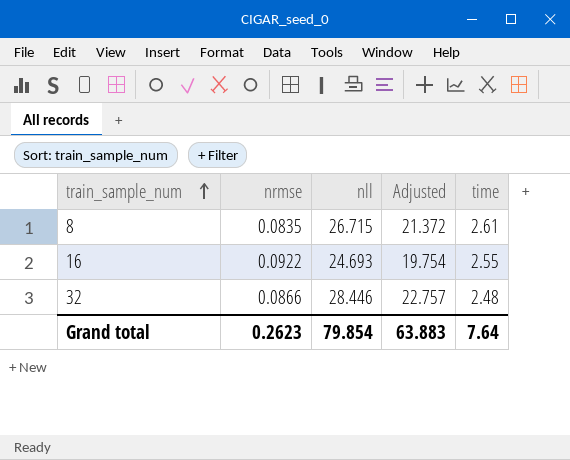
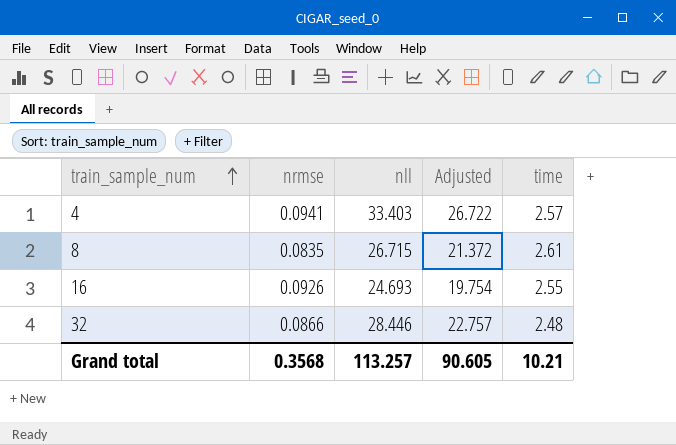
row 4: none -> 0.0941 | 33.403 | 26.722 | 2.57
16 | nrmse: 0.0922 -> 0.0926
Grand total | nrmse: 0.2623 -> 0.3568
Grand total | nll: 79.854 -> 113.257
Grand total | Adjusted: 63.883 -> 90.605
Grand total | time: 7.64 -> 10.21

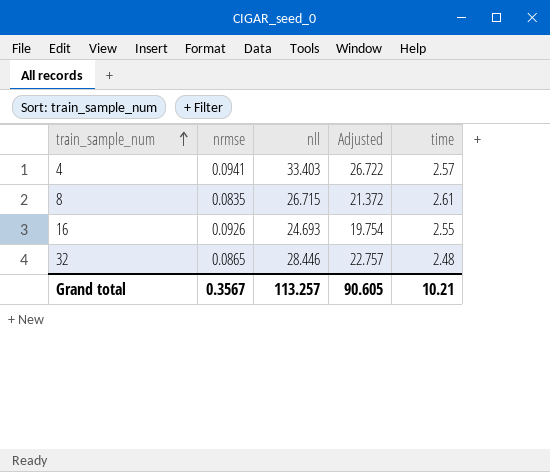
32 | nrmse: 0.0866 -> 0.0865
Grand total | nrmse: 0.3568 -> 0.3567

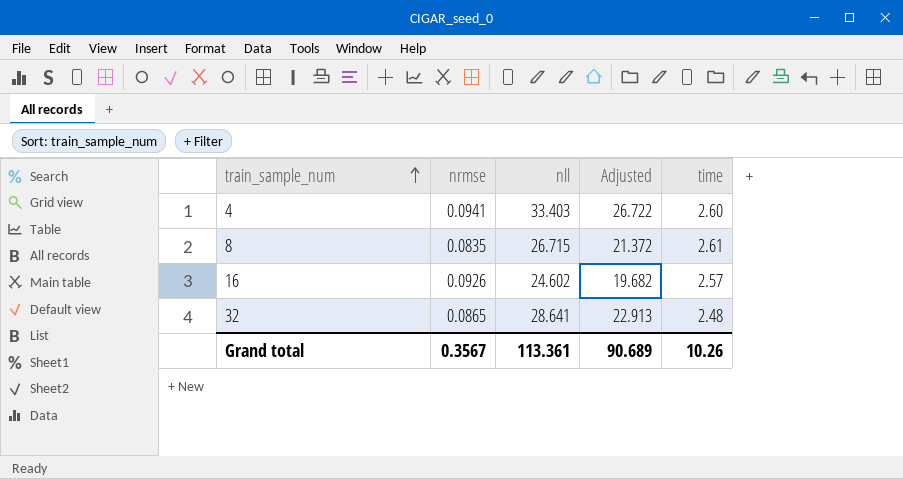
4 | time: 2.57 -> 2.60
16 | nll: 24.693 -> 24.602
16 | Adjusted: 19.754 -> 19.682
16 | time: 2.55 -> 2.57
32 | nll: 28.446 -> 28.641
32 | Adjusted: 22.757 -> 22.913
Grand total | nll: 113.257 -> 113.361
Grand total | Adjusted: 90.605 -> 90.689
Grand total | time: 10.21 -> 10.26

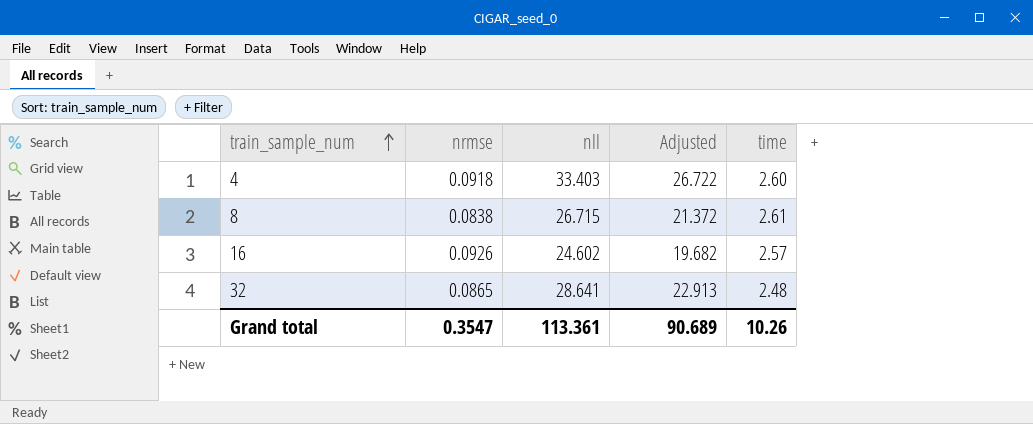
4 | nrmse: 0.0941 -> 0.0918
8 | nrmse: 0.0835 -> 0.0838
Grand total | nrmse: 0.3567 -> 0.3547

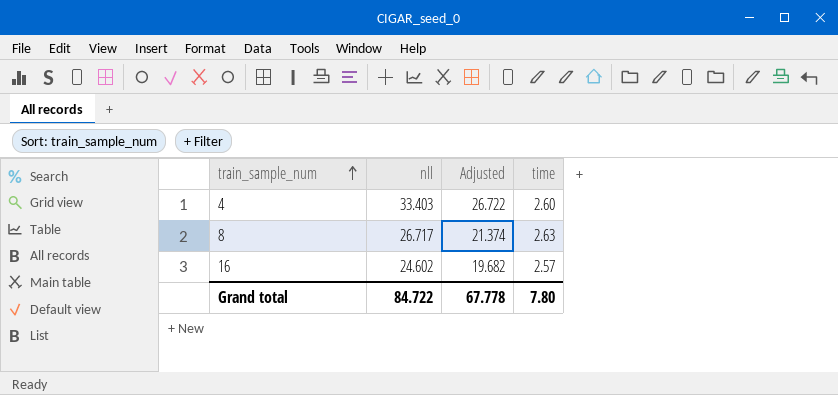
column nrmse | position: 2 -> none
row 32: 0.0865 | 28.641 | 22.913 | 2.48 -> none
8 | nll: 26.715 -> 26.717
8 | Adjusted: 21.372 -> 21.374
8 | time: 2.61 -> 2.63
Grand total | nll: 113.361 -> 84.722
Grand total | Adjusted: 90.689 -> 67.778
Grand total | time: 10.26 -> 7.80

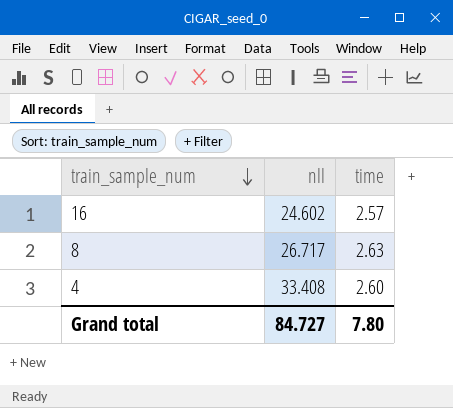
row order: train_sample_num ascending -> train_sample_num descending
column Adjusted | formula: [nll] * 0.8 -> none
4 | nll: 33.403 -> 33.408
Grand total | nll: 84.722 -> 84.727

